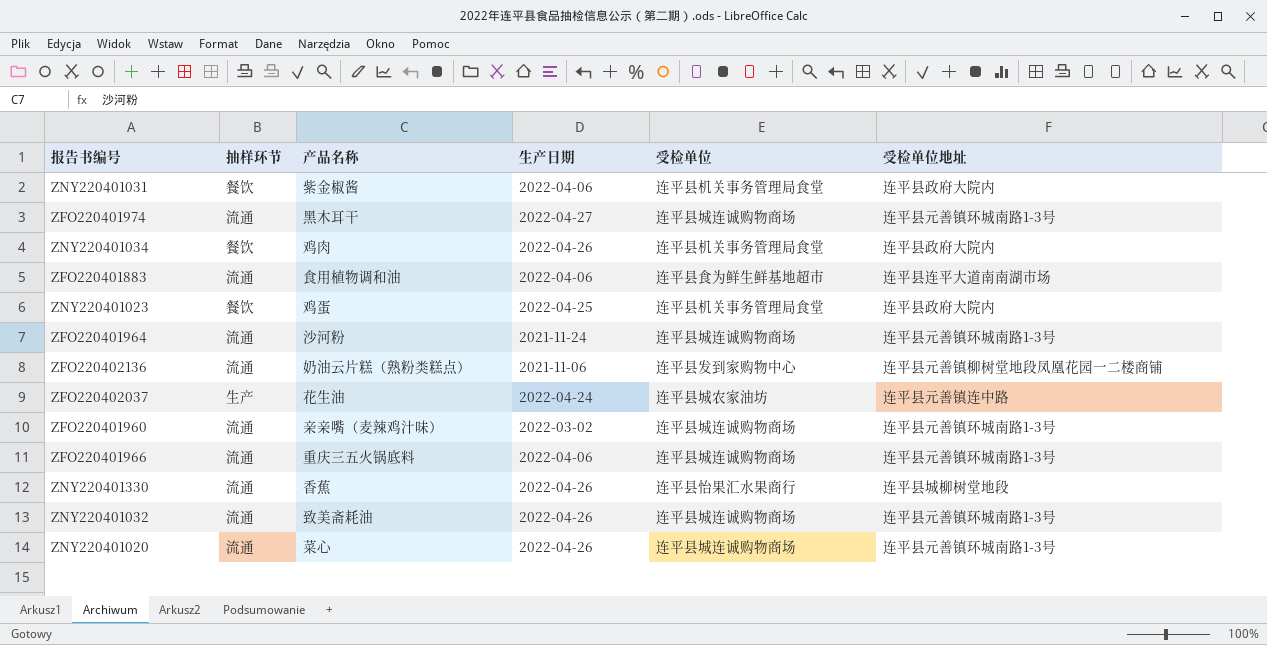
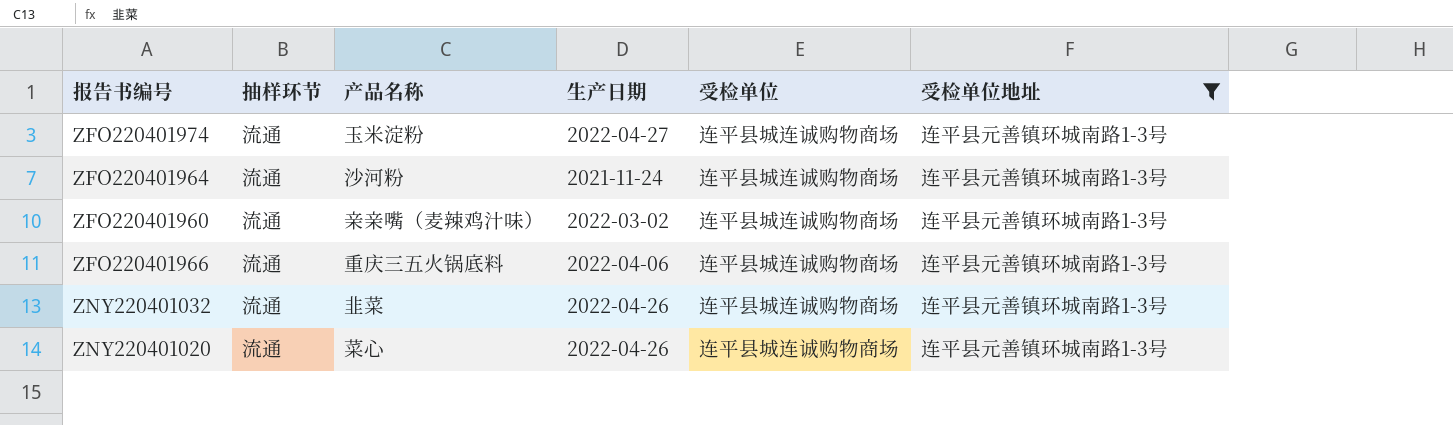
filter: none -> 受检单位地址 = 连平县元善镇环城南路1-3号
ZFO220401974 | 产品名称: 黑木耳干 -> 玉米淀粉
ZNY220401032 | 产品名称: 致美斋耗油 -> 韭菜

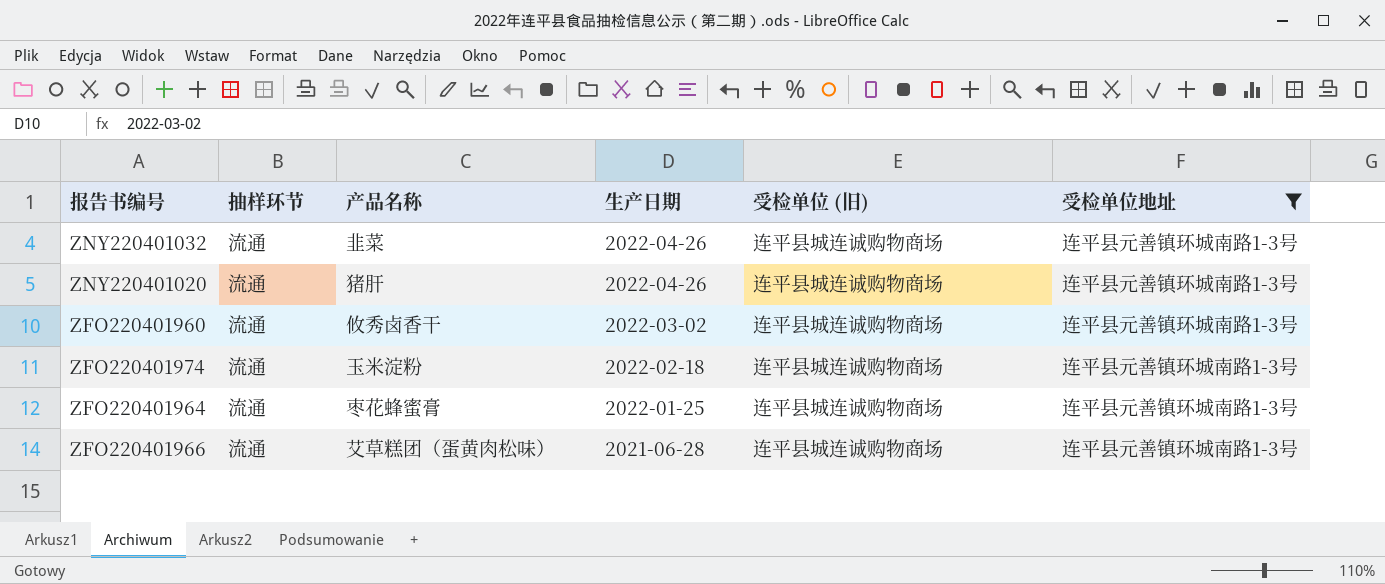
row order: none -> 生产日期 descending
column name: 受检单位 -> 受检单位 (旧)
ZNY220401020 | 产品名称: 菜心 -> 猪肝
ZFO220401960 | 产品名称: 亲亲嘴（麦辣鸡汁味） -> 攸秀卤香干
ZFO220401974 | 生产日期: 2022-04-27 -> 2022-02-18
ZFO220401964 | 产品名称: 沙河粉 -> 枣花蜂蜜膏
ZFO220401964 | 生产日期: 2021-11-24 -> 2022-01-25
ZFO220401966 | 产品名称: 重庆三五火锅底料 -> 艾草糕团（蛋黄肉松味）
ZFO220401966 | 生产日期: 2022-04-06 -> 2021-06-28

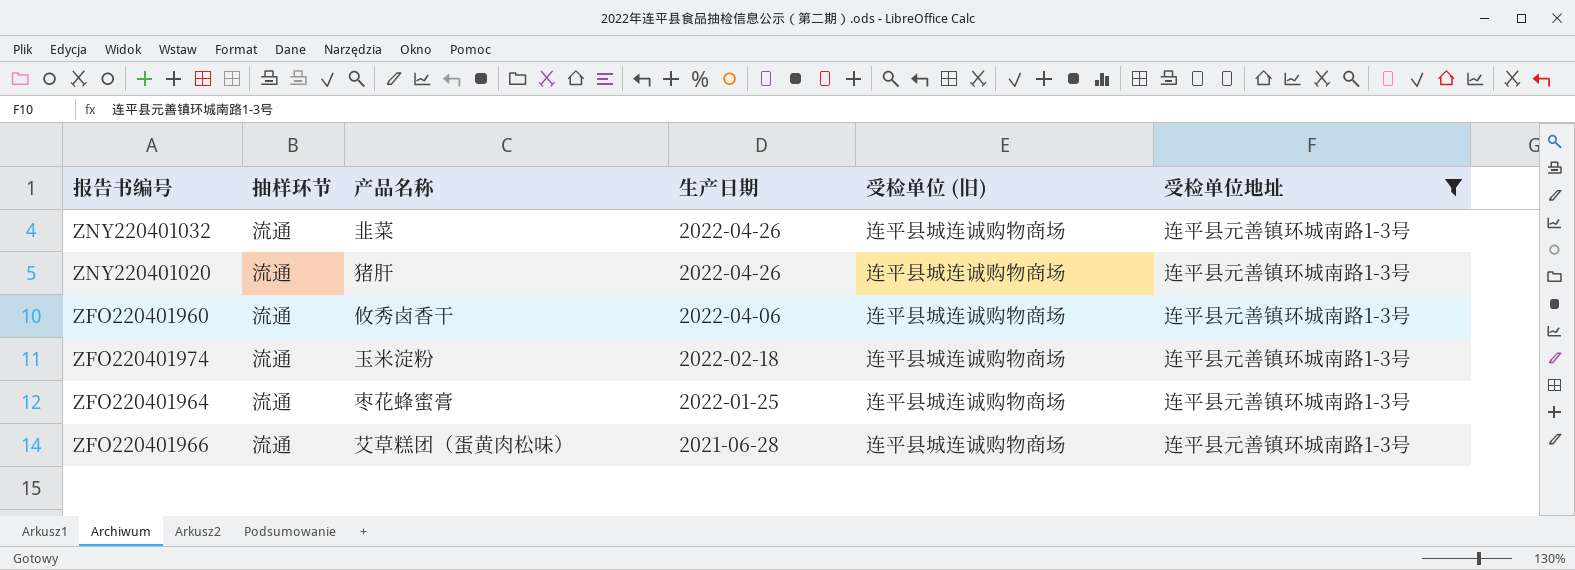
ZFO220401960 | 生产日期: 2022-03-02 -> 2022-04-06

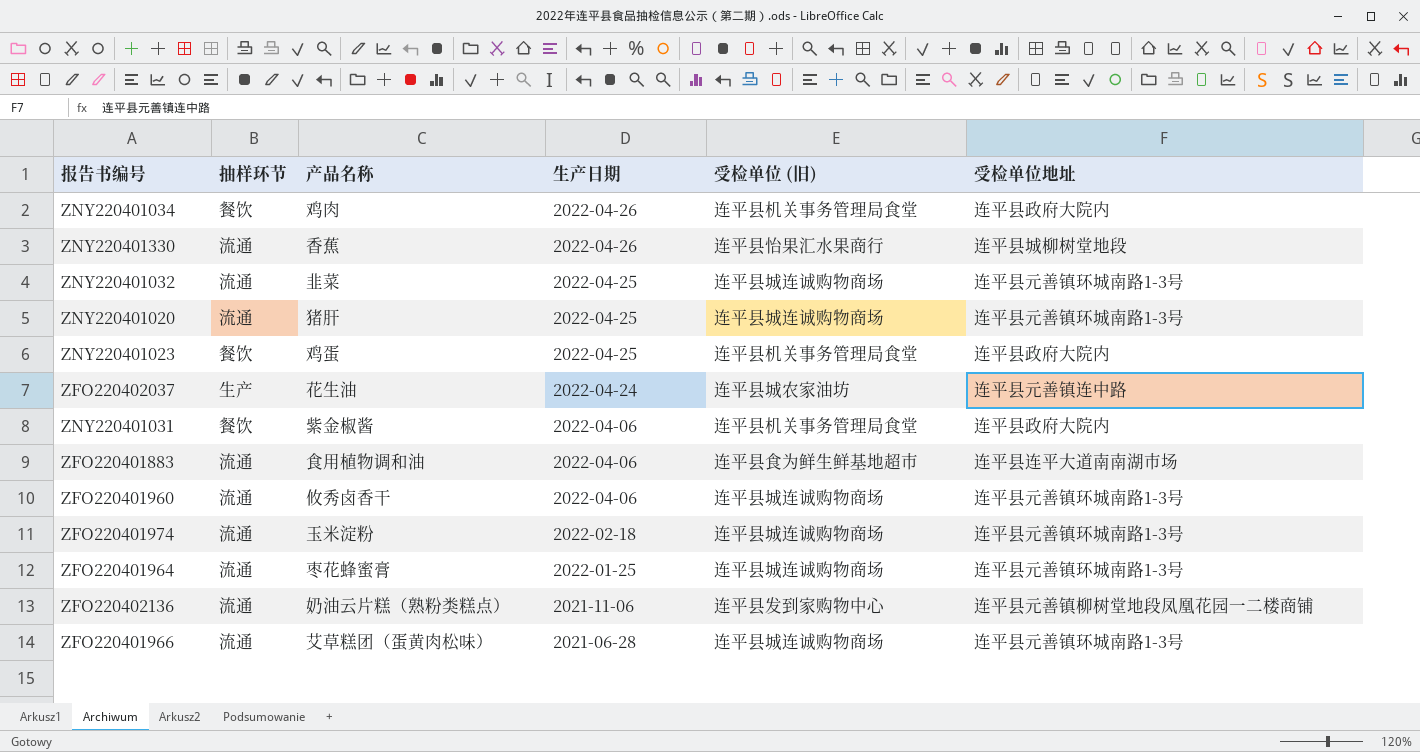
filter: 受检单位地址 = 连平县元善镇环城南路1-3号 -> none
ZNY220401032 | 生产日期: 2022-04-26 -> 2022-04-25
ZNY220401020 | 生产日期: 2022-04-26 -> 2022-04-25

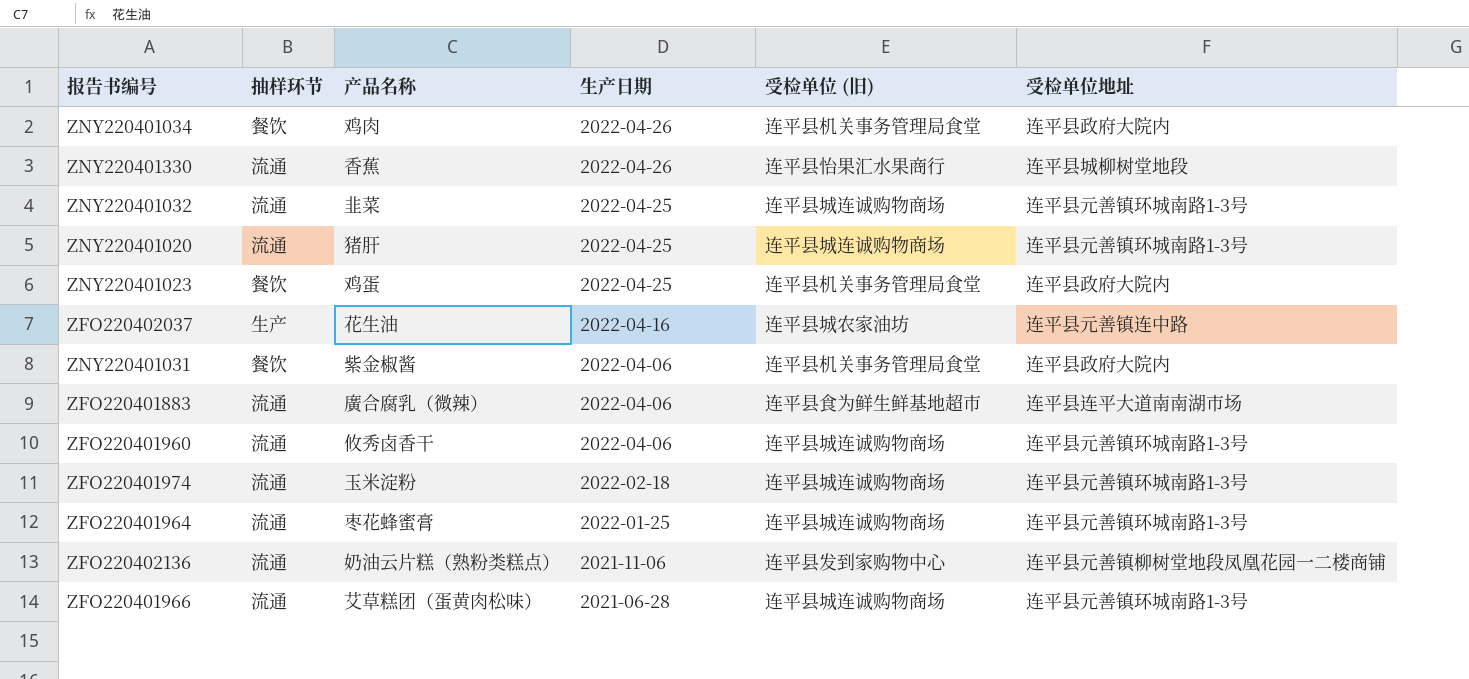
ZFO220402037 | 生产日期: 2022-04-24 -> 2022-04-16
ZFO220401883 | 产品名称: 食用植物调和油 -> 廣合腐乳（微辣）

